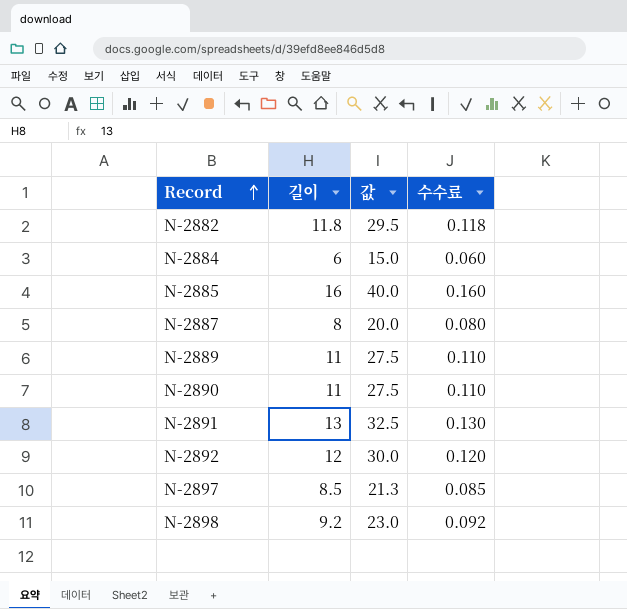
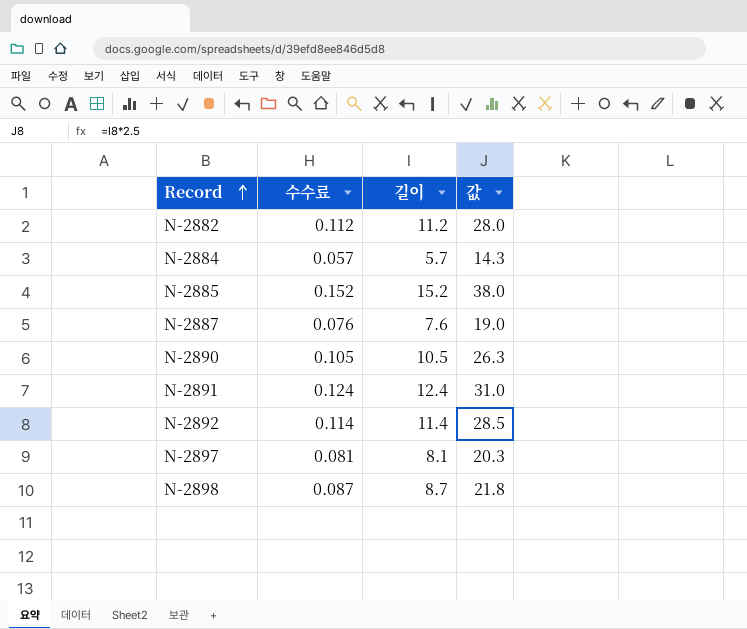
column 수수료 | position: 4 -> 2
row N-2889: 11 | 27.5 | 0.110 -> none
N-2882 | 수수료: 0.118 -> 0.112
N-2882 | 길이: 11.8 -> 11.2
N-2882 | 값: 29.5 -> 28.0
N-2884 | 수수료: 0.060 -> 0.057
N-2884 | 길이: 6 -> 5.7
N-2884 | 값: 15.0 -> 14.3
N-2885 | 수수료: 0.160 -> 0.152
N-2885 | 길이: 16 -> 15.2
N-2885 | 값: 40.0 -> 38.0
N-2887 | 수수료: 0.080 -> 0.076
N-2887 | 길이: 8 -> 7.6
N-2887 | 값: 20.0 -> 19.0
N-2890 | 수수료: 0.110 -> 0.105
N-2890 | 길이: 11 -> 10.5
N-2890 | 값: 27.5 -> 26.3
N-2891 | 수수료: 0.130 -> 0.124
N-2891 | 길이: 13 -> 12.4
N-2891 | 값: 32.5 -> 31.0
N-2892 | 수수료: 0.120 -> 0.114
N-2892 | 길이: 12 -> 11.4
N-2892 | 값: 30.0 -> 28.5
N-2897 | 수수료: 0.085 -> 0.081
N-2897 | 길이: 8.5 -> 8.1
N-2897 | 값: 21.3 -> 20.3
N-2898 | 수수료: 0.092 -> 0.087
N-2898 | 길이: 9.2 -> 8.7
N-2898 | 값: 23.0 -> 21.8

